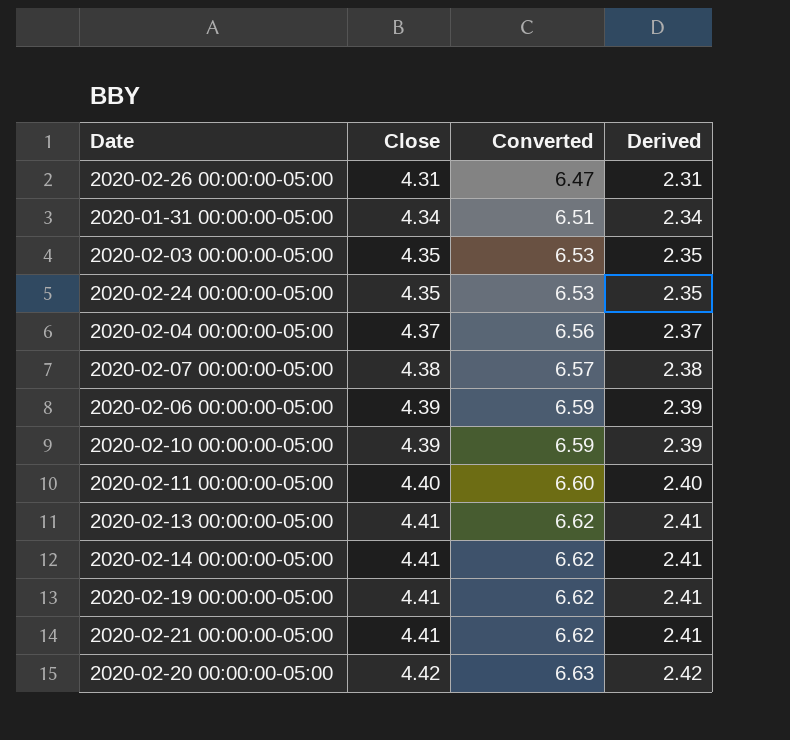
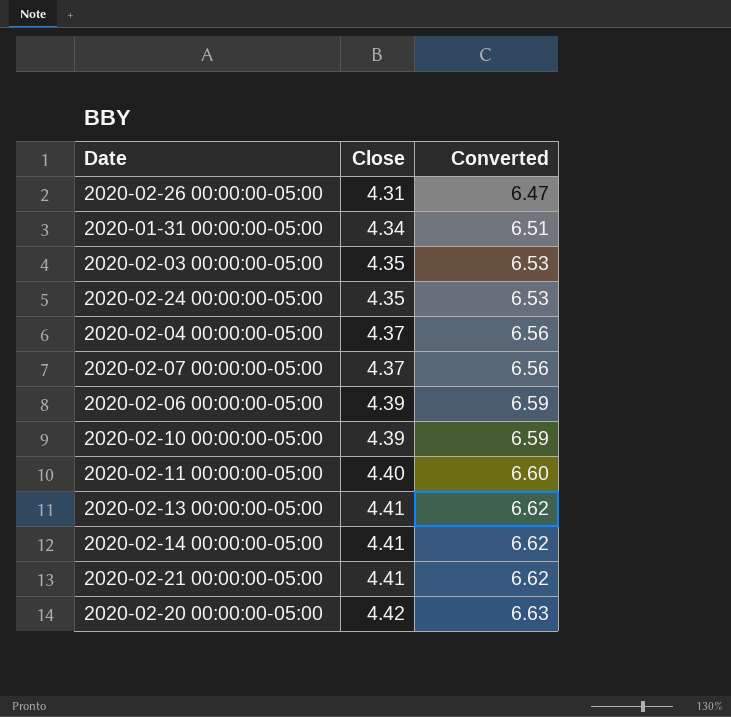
column Derived | formula: [Close] - 2 -> none
row 2020-02-19 00:00:00-05:00: 4.41 | 6.62 | 2.41 -> none
2020-02-07 00:00:00-05:00 | Close: 4.38 -> 4.37
2020-02-07 00:00:00-05:00 | Converted: 6.57 -> 6.56

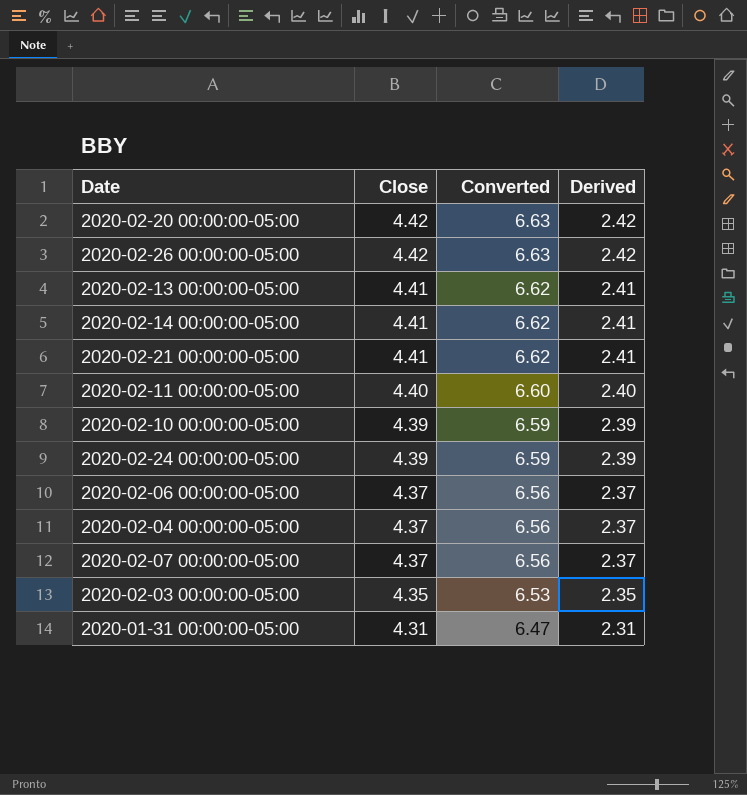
row order: Close ascending -> Close descending
column Derived | formula: none -> [Close] - 2
2020-02-26 00:00:00-05:00 | Close: 4.31 -> 4.42
2020-02-26 00:00:00-05:00 | Converted: 6.47 -> 6.63
2020-02-24 00:00:00-05:00 | Close: 4.35 -> 4.39
2020-02-24 00:00:00-05:00 | Converted: 6.53 -> 6.59
2020-02-06 00:00:00-05:00 | Close: 4.39 -> 4.37
2020-02-06 00:00:00-05:00 | Converted: 6.59 -> 6.56
2020-01-31 00:00:00-05:00 | Close: 4.34 -> 4.31
2020-01-31 00:00:00-05:00 | Converted: 6.51 -> 6.47

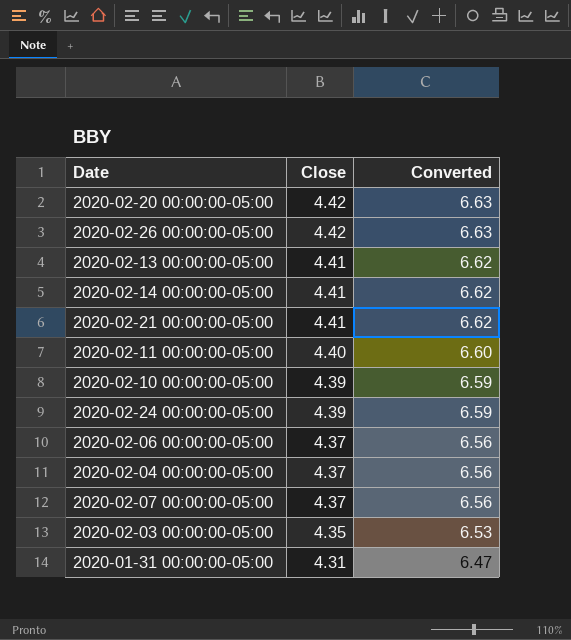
column Derived | formula: [Close] - 2 -> none

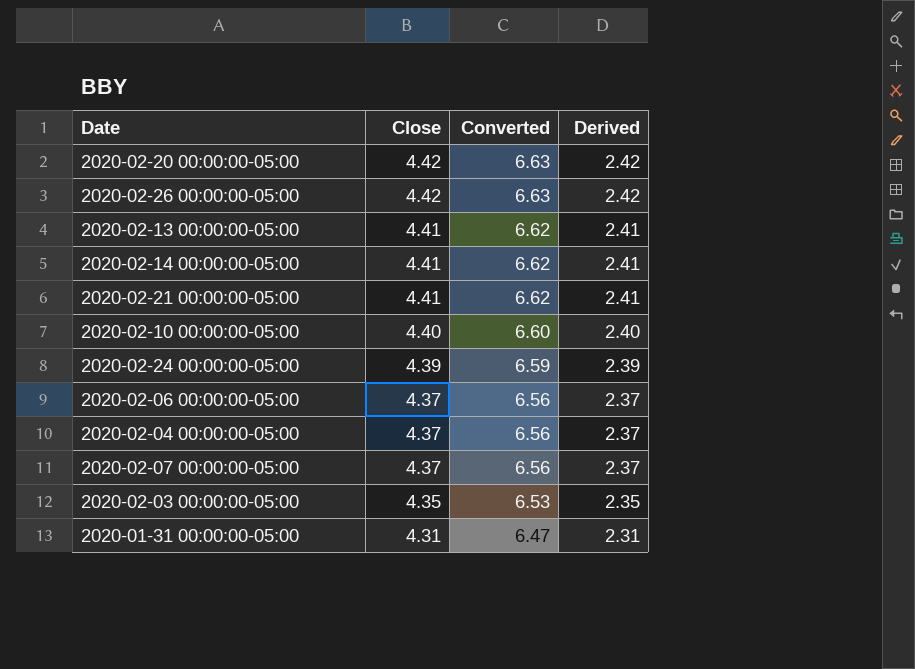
column Derived | formula: none -> [Close] - 2
row 2020-02-11 00:00:00-05:00: 4.40 | 6.60 -> none
2020-02-10 00:00:00-05:00 | Close: 4.39 -> 4.40
2020-02-10 00:00:00-05:00 | Converted: 6.59 -> 6.60

